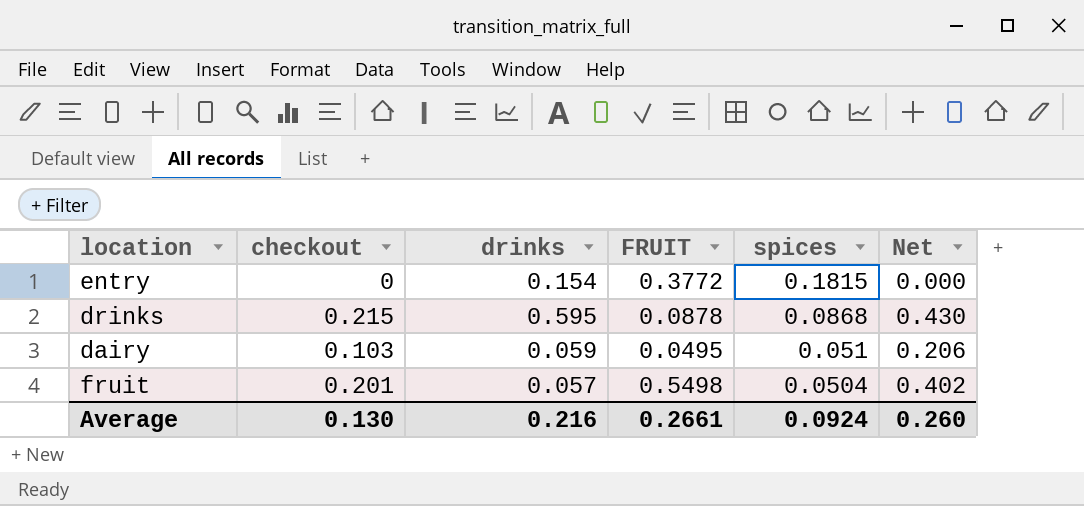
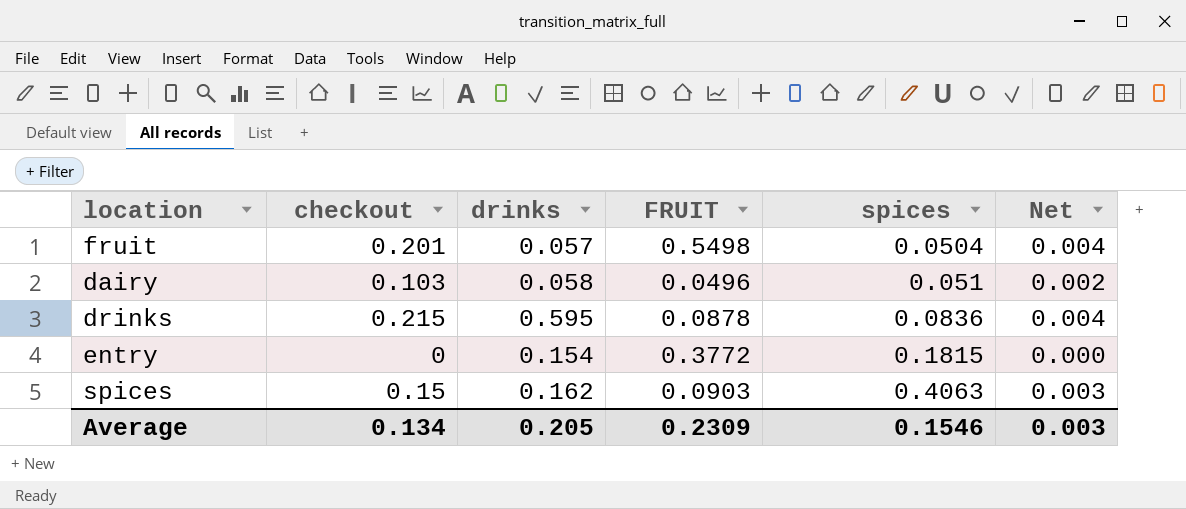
row order: spices descending -> spices ascending
column Net | formula: [checkout] * 2 -> [checkout] * 0.02
dairy | drinks: 0.059 -> 0.058
dairy | FRUIT: 0.0495 -> 0.0496
drinks | spices: 0.0868 -> 0.0836
row spices: none -> 0.15 | 0.162 | 0.0903 | 0.4063 | 0.003
Average | checkout: 0.130 -> 0.134
Average | drinks: 0.216 -> 0.205
Average | FRUIT: 0.2661 -> 0.2309
Average | spices: 0.0924 -> 0.1546
Average | Net: 0.260 -> 0.003

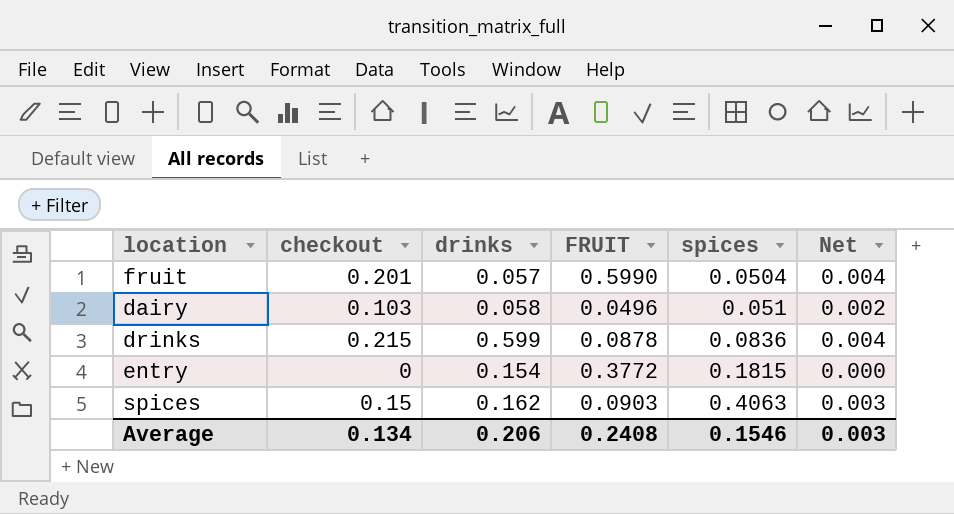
fruit | FRUIT: 0.5498 -> 0.5990
drinks | drinks: 0.595 -> 0.599
Average | drinks: 0.205 -> 0.206
Average | FRUIT: 0.2309 -> 0.2408

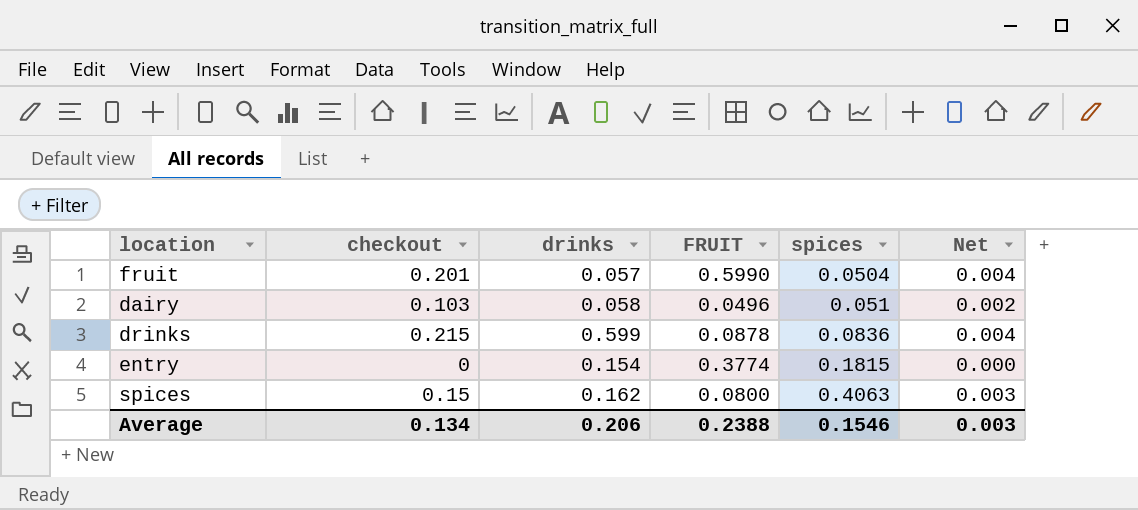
entry | FRUIT: 0.3772 -> 0.3774
spices | FRUIT: 0.0903 -> 0.0800
Average | FRUIT: 0.2408 -> 0.2388

